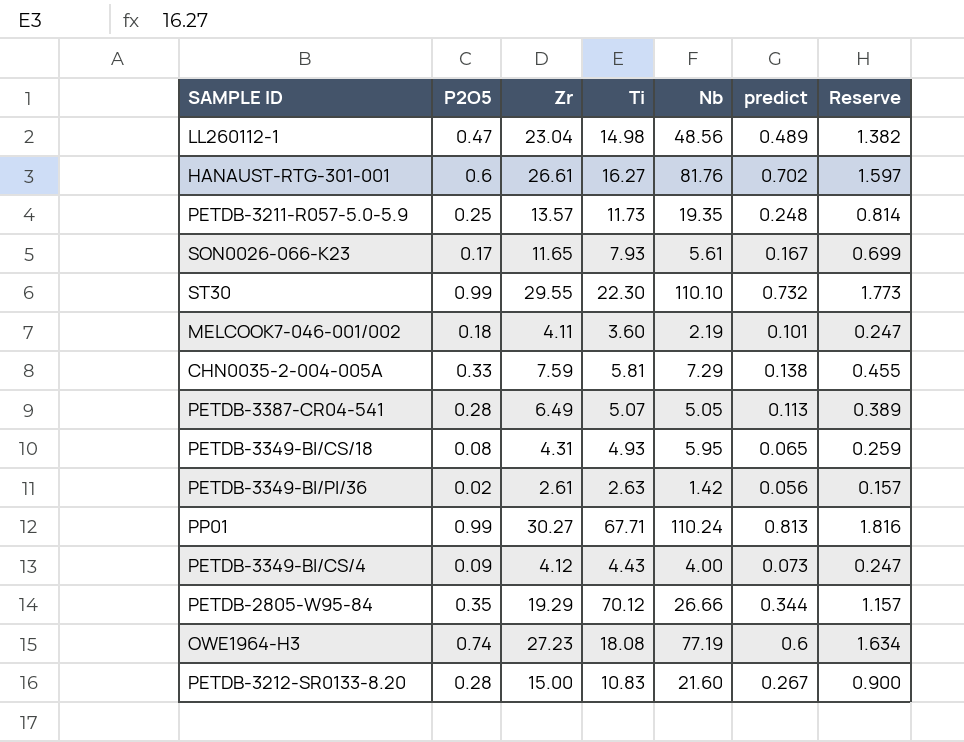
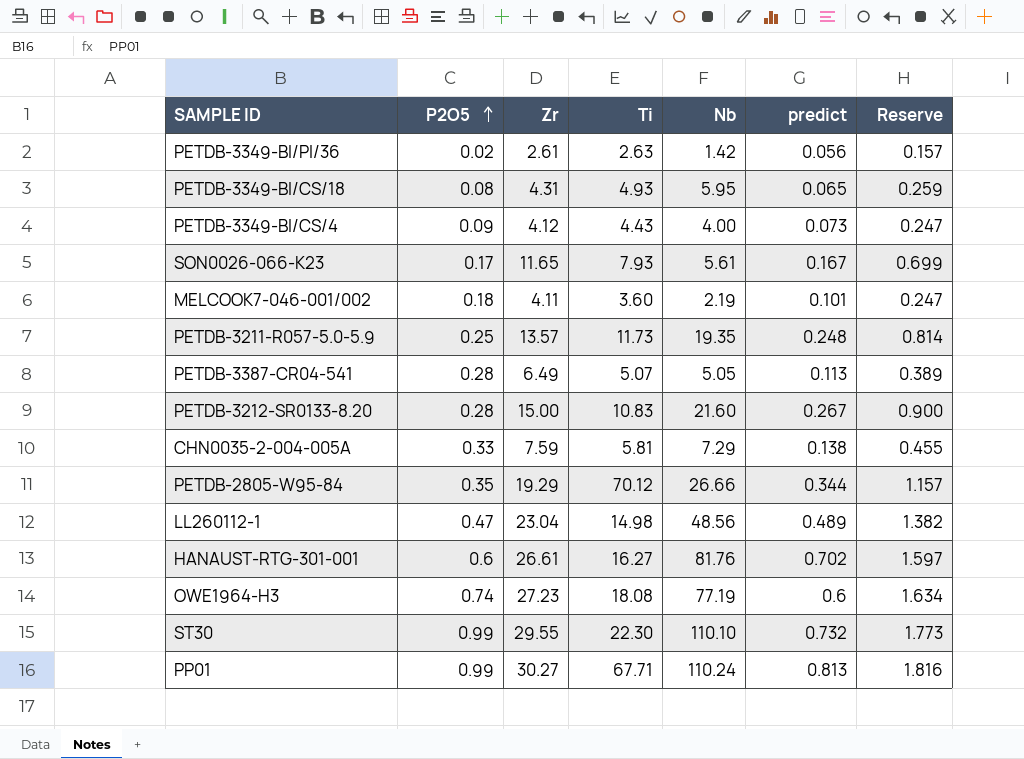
row order: none -> P2O5 ascending

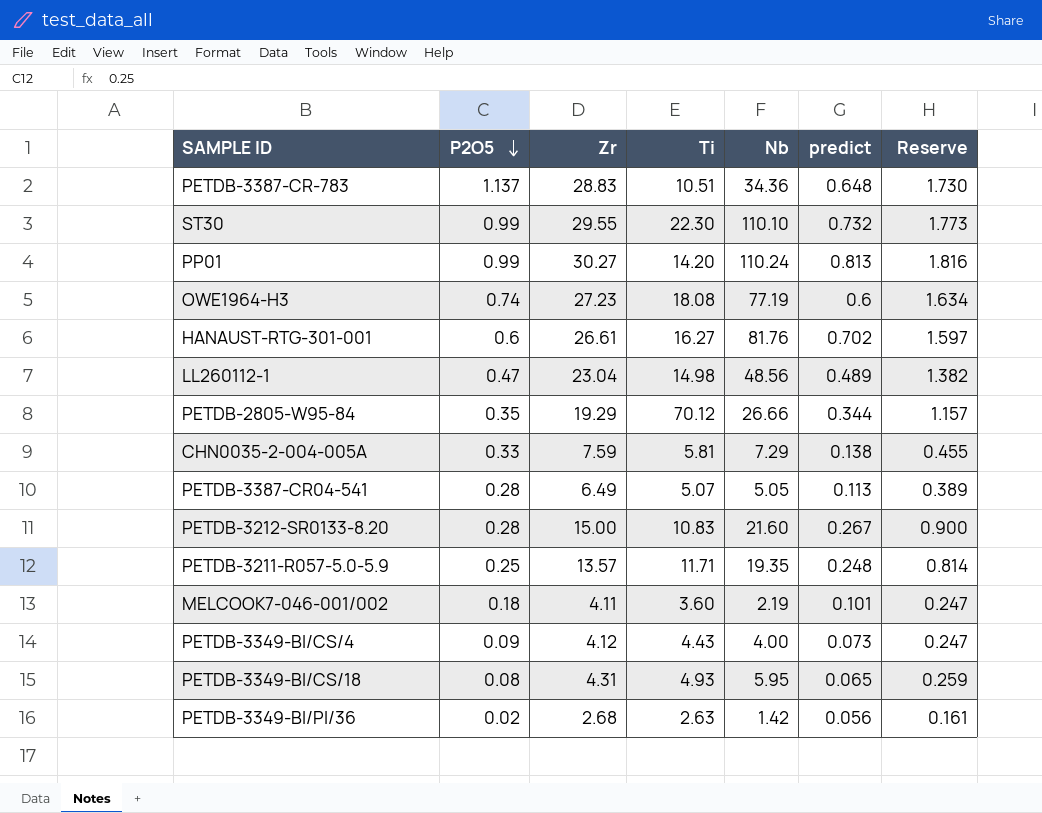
row order: P2O5 ascending -> P2O5 descending
row SON0026-066-K23: 0.17 | 11.65 | 7.93 | 5.61 | 0.167 | 0.699 -> none
row PETDB-3387-CR-783: none -> 1.137 | 28.83 | 10.51 | 34.36 | 0.648 | 1.730
PP01 | Ti: 67.71 -> 14.20
PETDB-3211-R057-5.0-5.9 | Ti: 11.73 -> 11.71
PETDB-3349-BI/PI/36 | Zr: 2.61 -> 2.68
PETDB-3349-BI/PI/36 | Reserve: 0.157 -> 0.161

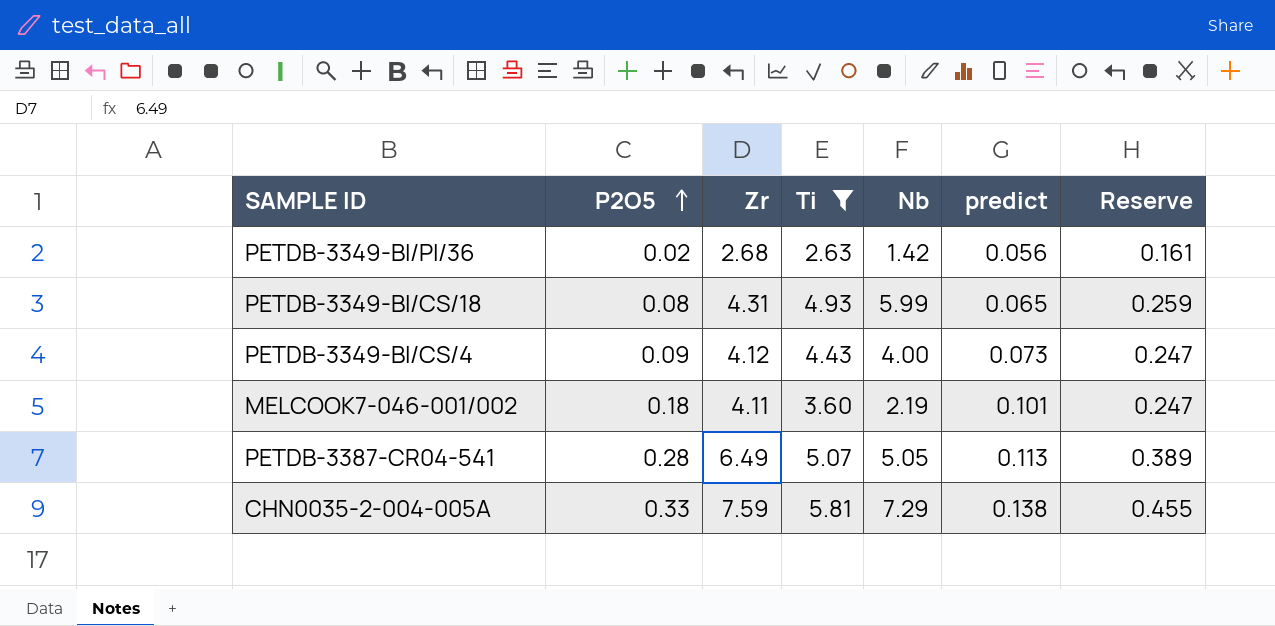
filter: none -> Ti <= 5.81
row order: P2O5 descending -> P2O5 ascending
PETDB-3349-BI/CS/18 | Nb: 5.95 -> 5.99

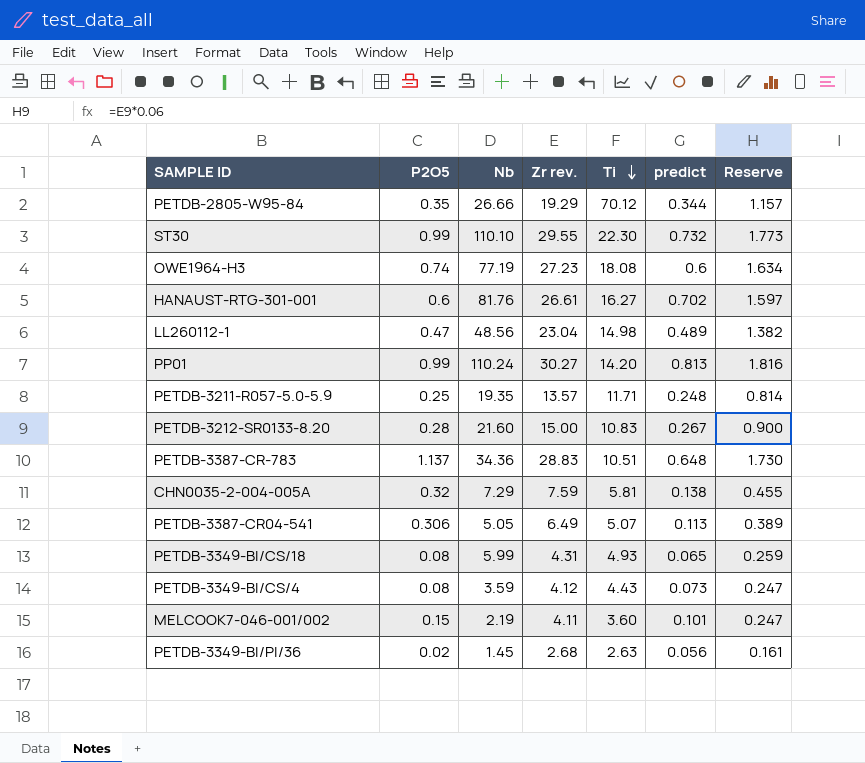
filter: Ti <= 5.81 -> none
row order: P2O5 ascending -> Ti descending
column Nb | position: 5 -> 3
column name: Zr -> Zr rev.
CHN0035-2-004-005A | P2O5: 0.33 -> 0.32
PETDB-3387-CR04-541 | P2O5: 0.28 -> 0.306
PETDB-3349-BI/CS/4 | P2O5: 0.09 -> 0.08
PETDB-3349-BI/CS/4 | Nb: 4.00 -> 3.59
MELCOOK7-046-001/002 | P2O5: 0.18 -> 0.15
PETDB-3349-BI/PI/36 | Nb: 1.42 -> 1.45

